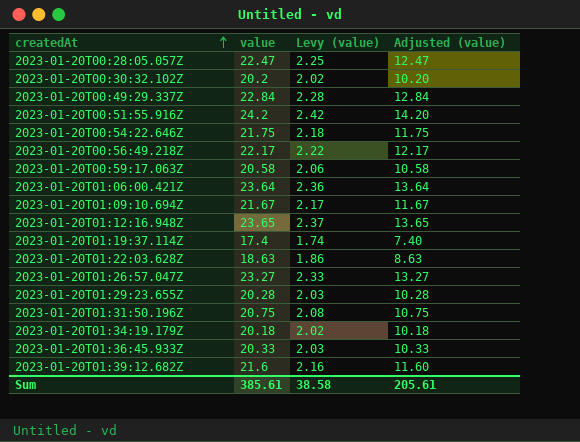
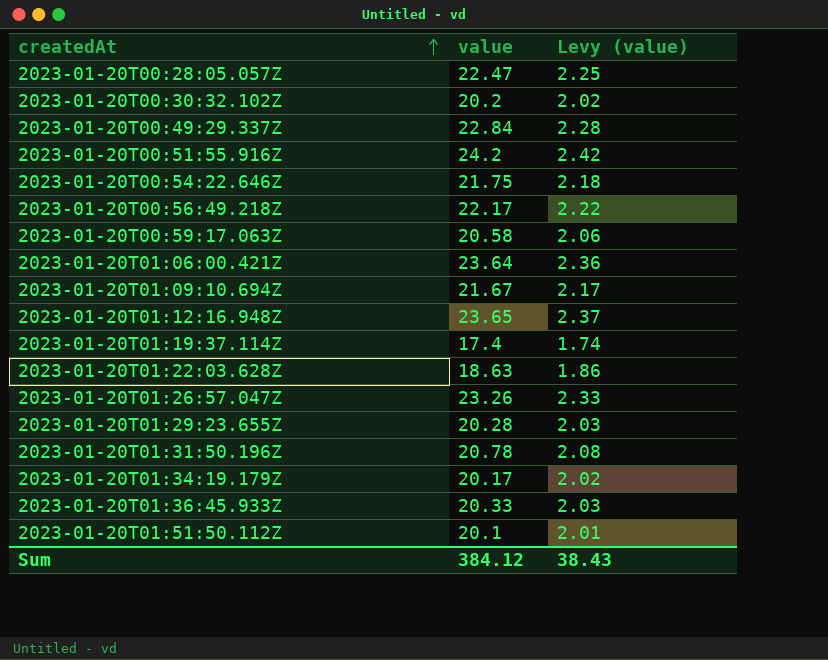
column Adjusted (value) | formula: [value] - 10 -> none
row 2023-01-20T01:39:12.682Z: 21.6 | 2.16 | 11.60 -> none
2023-01-20T01:26:57.047Z | value: 23.27 -> 23.26
2023-01-20T01:31:50.196Z | value: 20.75 -> 20.78
2023-01-20T01:34:19.179Z | value: 20.18 -> 20.17
row 2023-01-20T01:51:50.112Z: none -> 20.1 | 2.01
Sum | value: 385.61 -> 384.12
Sum | Levy (value): 38.58 -> 38.43

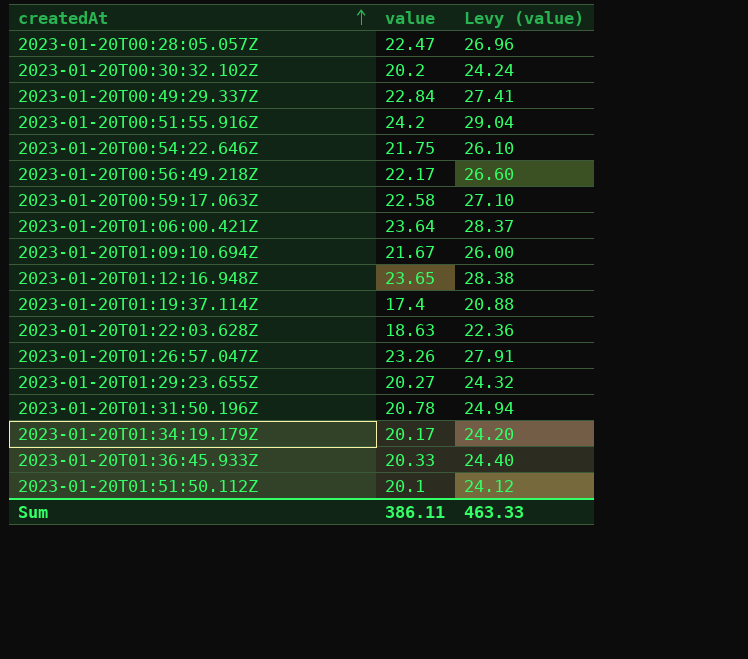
column Levy (value) | formula: [value] * 0.1 -> [value] * 1.2
2023-01-20T00:59:17.063Z | value: 20.58 -> 22.58
2023-01-20T01:29:23.655Z | value: 20.28 -> 20.27
Sum | value: 384.12 -> 386.11
Sum | Levy (value): 38.43 -> 463.33

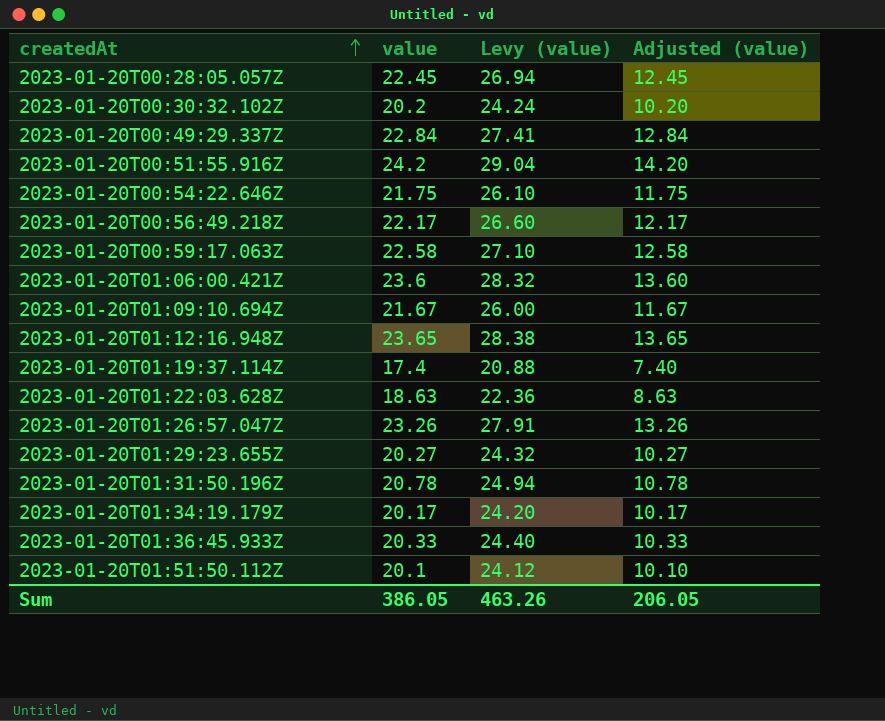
column Adjusted (value) | formula: none -> [value] - 10
2023-01-20T00:28:05.057Z | value: 22.47 -> 22.45
2023-01-20T00:28:05.057Z | Levy (value): 26.96 -> 26.94
2023-01-20T01:06:00.421Z | value: 23.64 -> 23.6
2023-01-20T01:06:00.421Z | Levy (value): 28.37 -> 28.32
Sum | value: 386.11 -> 386.05
Sum | Levy (value): 463.33 -> 463.26

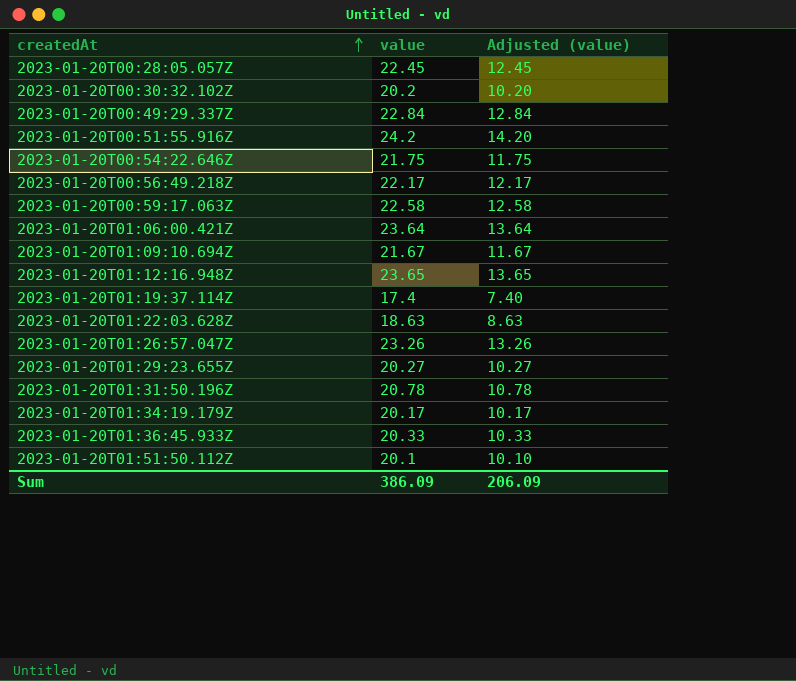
column Levy (value) | formula: [value] * 1.2 -> none
2023-01-20T01:06:00.421Z | value: 23.6 -> 23.64
2023-01-20T01:06:00.421Z | Adjusted (value): 13.60 -> 13.64
Sum | value: 386.05 -> 386.09
Sum | Adjusted (value): 206.05 -> 206.09

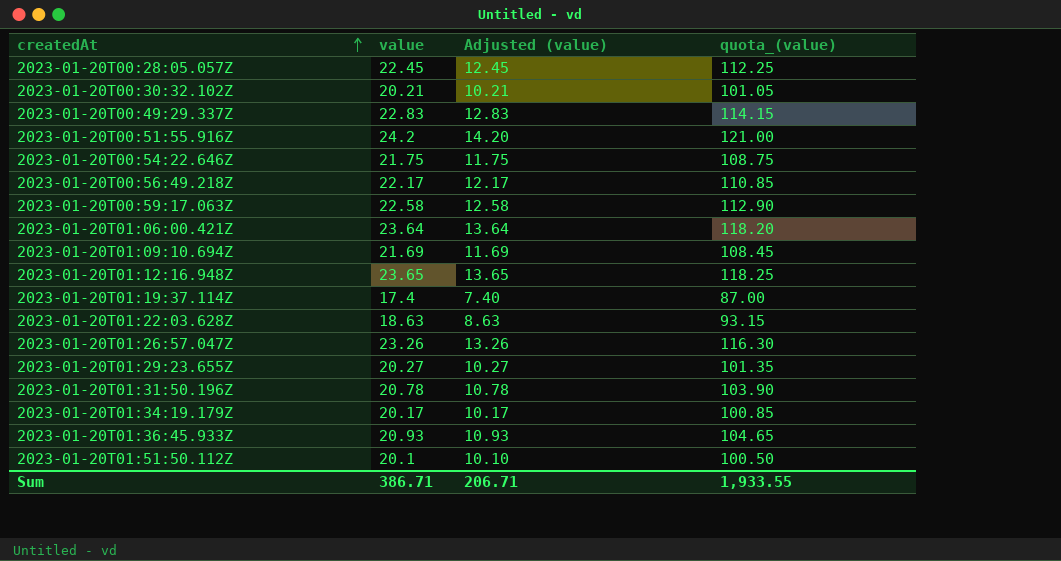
column quota_(value) | formula: none -> [value] * 5
2023-01-20T00:30:32.102Z | value: 20.2 -> 20.21
2023-01-20T00:30:32.102Z | Adjusted (value): 10.20 -> 10.21
2023-01-20T00:49:29.337Z | value: 22.84 -> 22.83
2023-01-20T00:49:29.337Z | Adjusted (value): 12.84 -> 12.83
2023-01-20T01:09:10.694Z | value: 21.67 -> 21.69
2023-01-20T01:09:10.694Z | Adjusted (value): 11.67 -> 11.69
2023-01-20T01:36:45.933Z | value: 20.33 -> 20.93
2023-01-20T01:36:45.933Z | Adjusted (value): 10.33 -> 10.93
Sum | value: 386.09 -> 386.71
Sum | Adjusted (value): 206.09 -> 206.71

